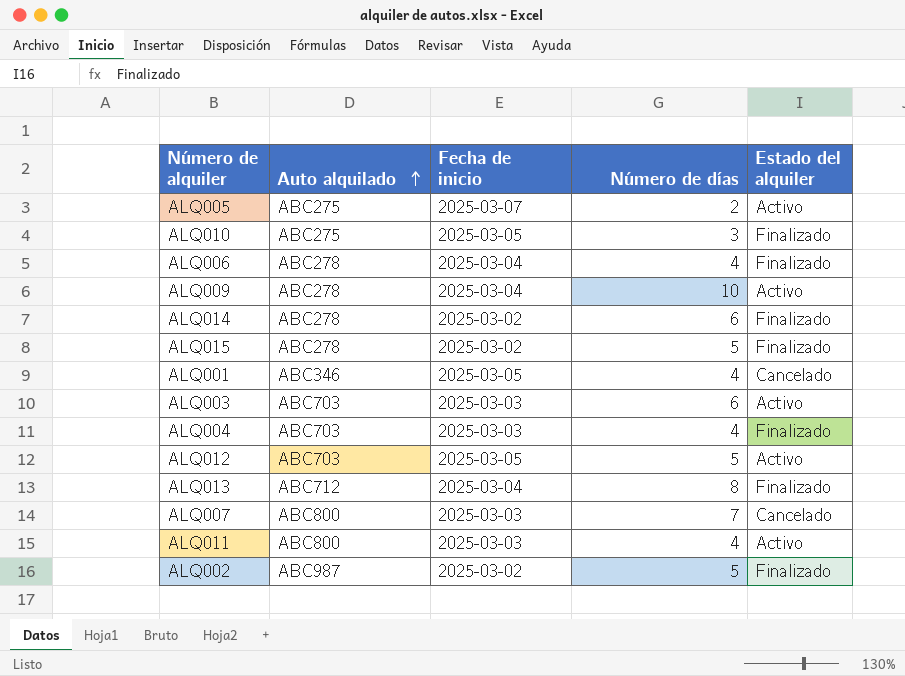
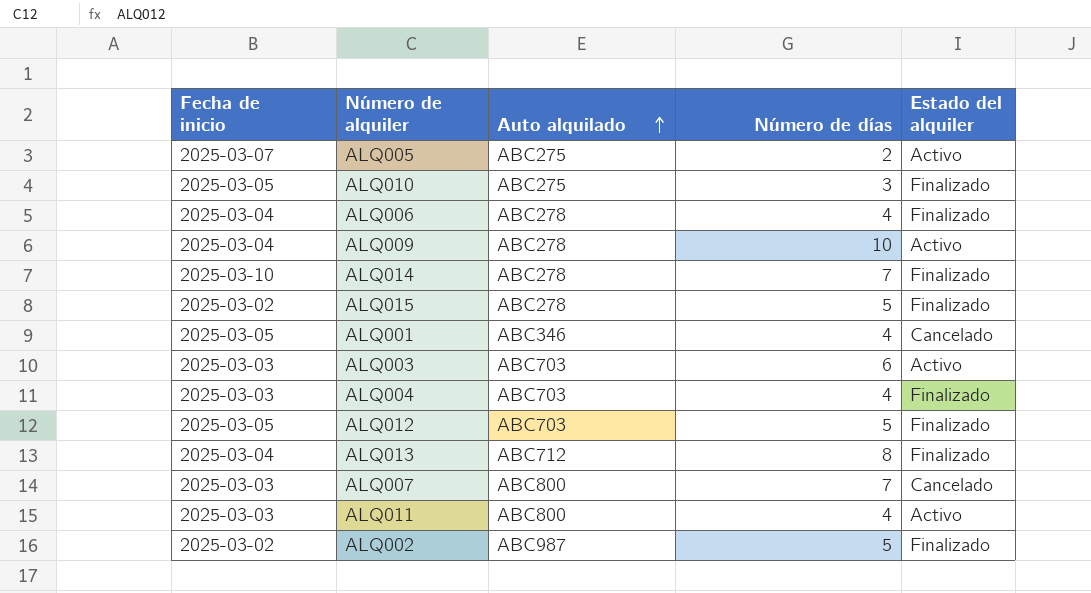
column Fecha de inicio | position: 3 -> 1
ALQ014 | Fecha de inicio: 2025-03-02 -> 2025-03-10
ALQ014 | Número de días: 6 -> 7
ALQ012 | Estado del alquiler: Activo -> Finalizado

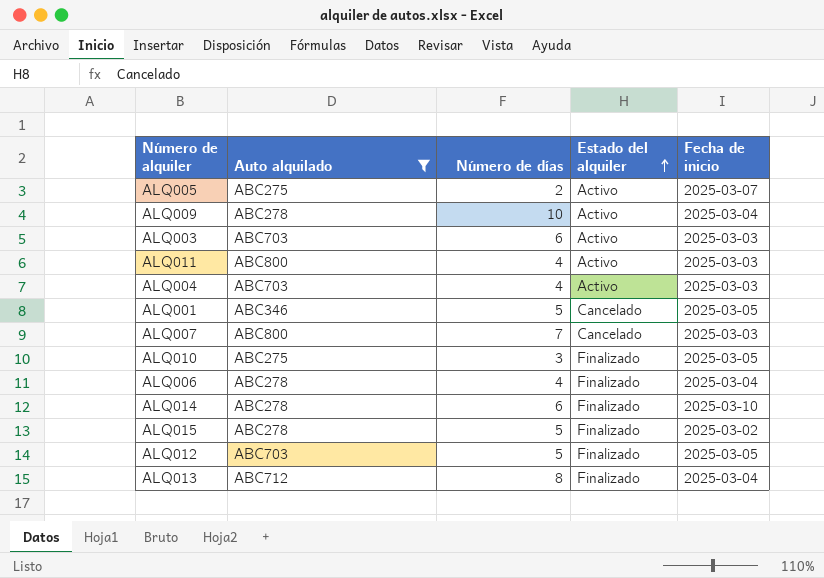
filter: none -> Auto alquilado != ABC987
row order: Auto alquilado ascending -> Estado del alquiler ascending
column Fecha de inicio | position: 1 -> 5
ALQ004 | Estado del alquiler: Finalizado -> Activo
ALQ001 | Número de días: 4 -> 5
ALQ014 | Número de días: 7 -> 6

